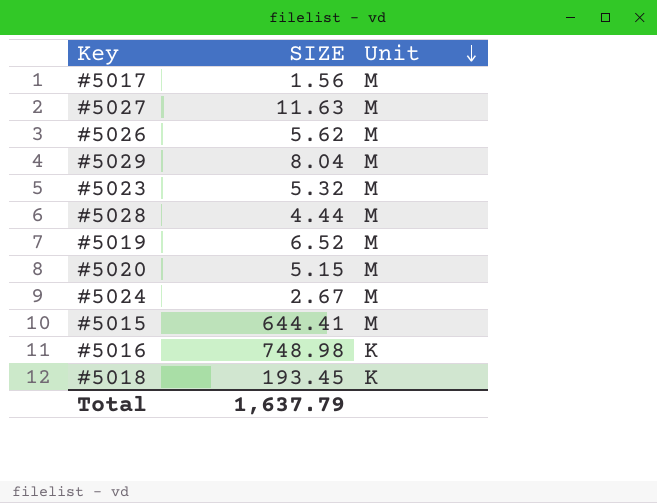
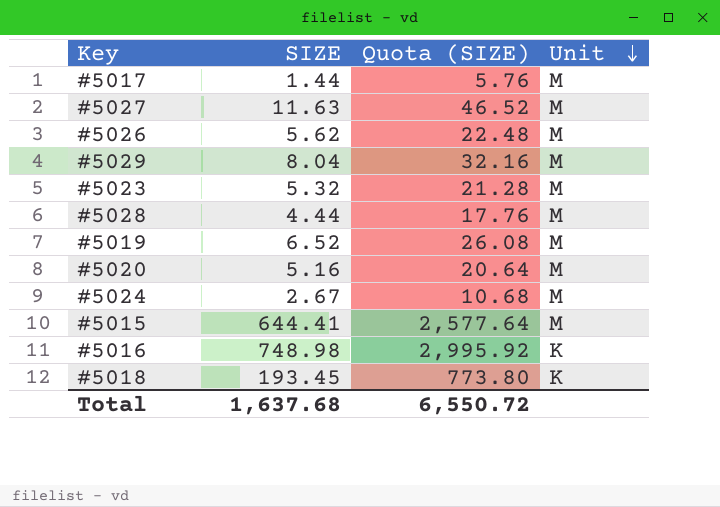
column Quota (SIZE) | formula: none -> [SIZE] * 4
#5017 | SIZE: 1.56 -> 1.44
#5020 | SIZE: 5.15 -> 5.16
Total | SIZE: 1,637.79 -> 1,637.68

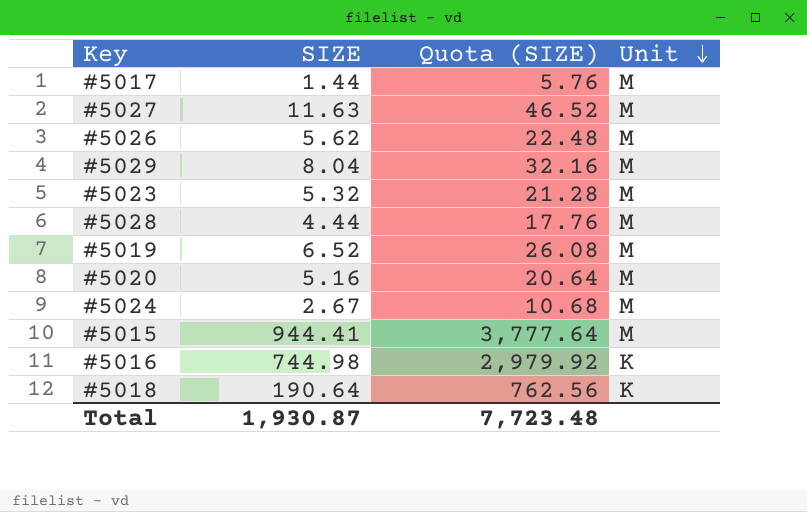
#5015 | SIZE: 644.41 -> 944.41
#5015 | Quota (SIZE): 2,577.64 -> 3,777.64
#5016 | SIZE: 748.98 -> 744.98
#5016 | Quota (SIZE): 2,995.92 -> 2,979.92
#5018 | SIZE: 193.45 -> 190.64
#5018 | Quota (SIZE): 773.80 -> 762.56
Total | SIZE: 1,637.68 -> 1,930.87
Total | Quota (SIZE): 6,550.72 -> 7,723.48

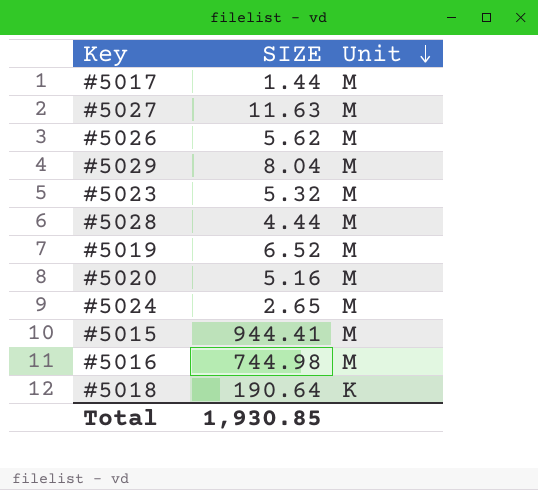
column Quota (SIZE) | formula: [SIZE] * 4 -> none
#5024 | SIZE: 2.67 -> 2.65
#5016 | Unit: K -> M
Total | SIZE: 1,930.87 -> 1,930.85

